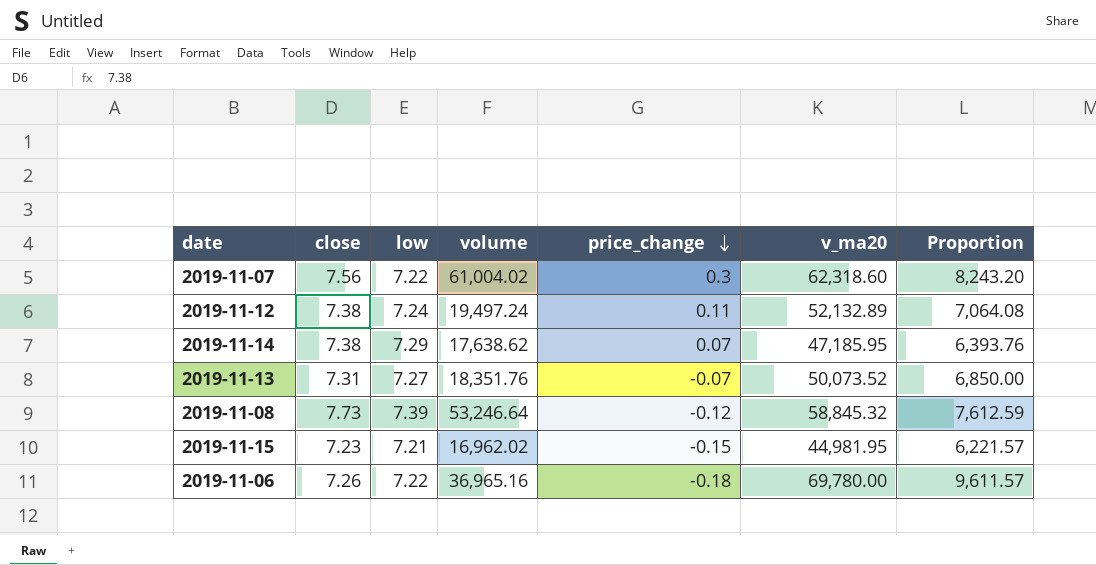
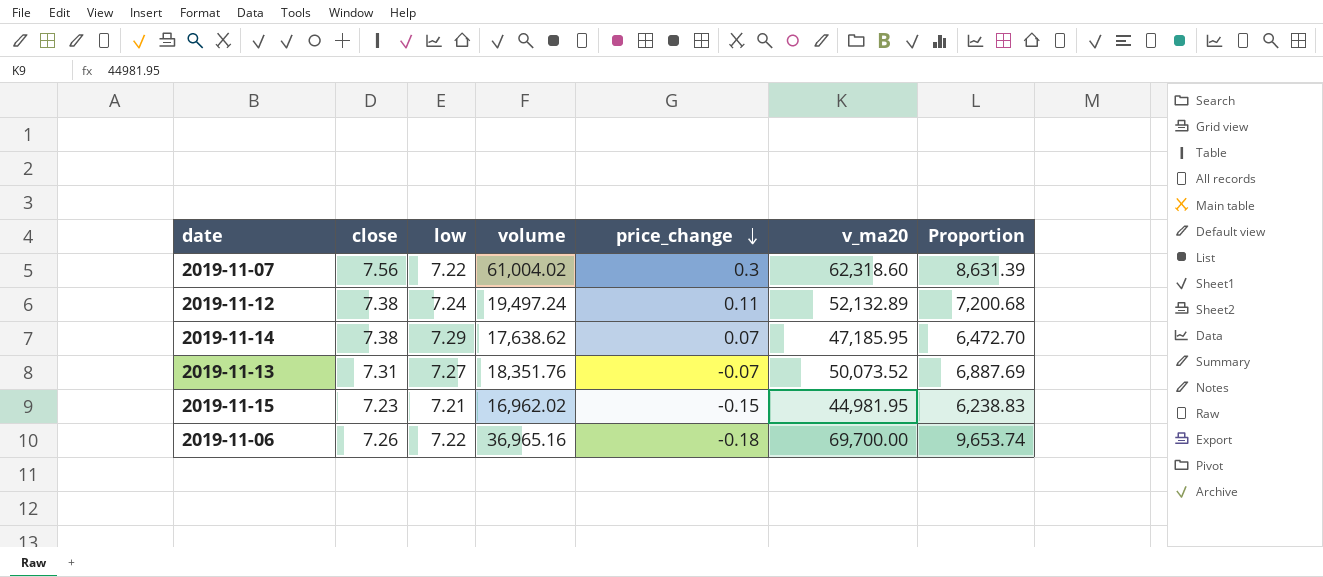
column Proportion | formula: [v_ma20] / [close] -> [v_ma20] / [low]
row 2019-11-08: 7.73 | 7.39 | 53,246.64 | -0.12 | 58,845.32 | 7,612.59 -> none
2019-11-06 | v_ma20: 69,780.00 -> 69,700.00

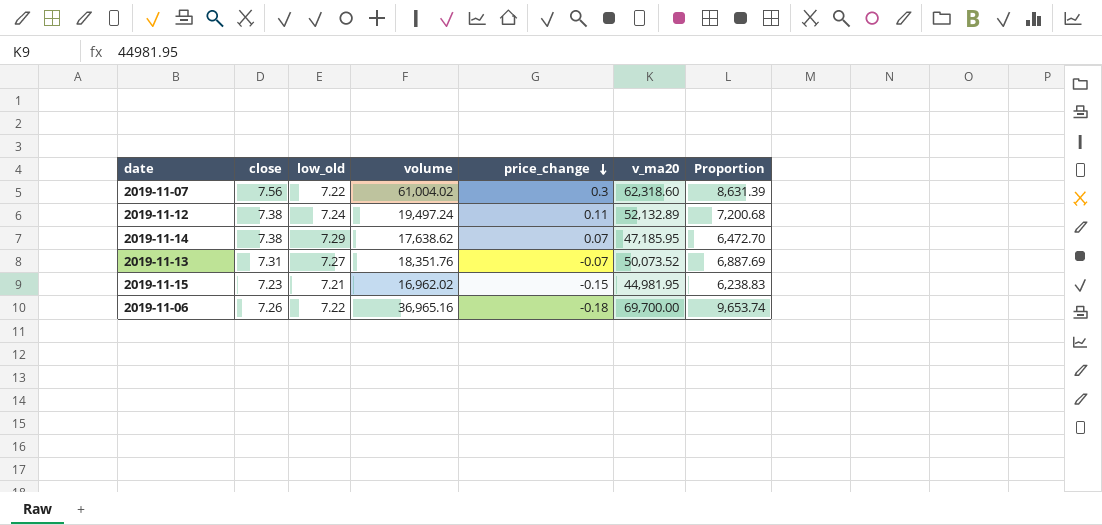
column name: low -> low_old

